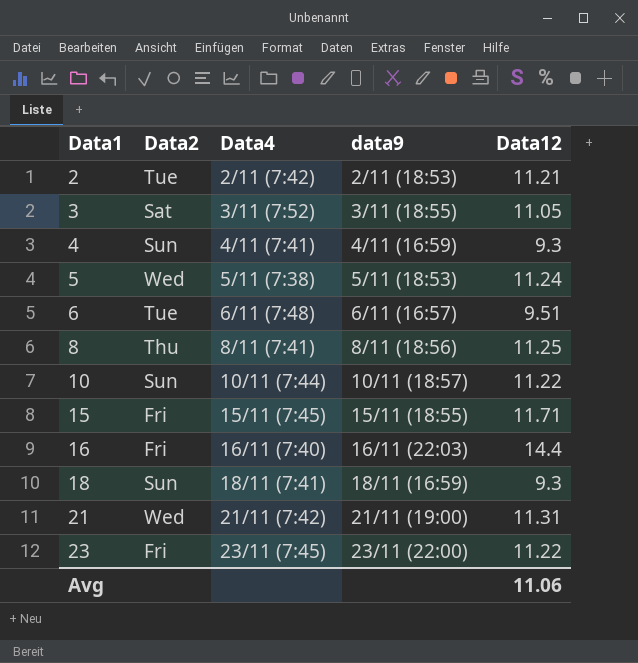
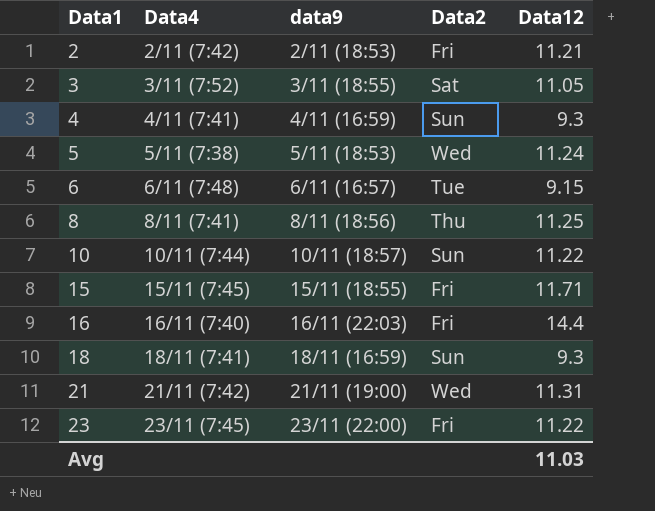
column Data2 | position: 2 -> 4
2 | Data2: Tue -> Fri
6 | Data12: 9.51 -> 9.15
Avg | Data12: 11.06 -> 11.03

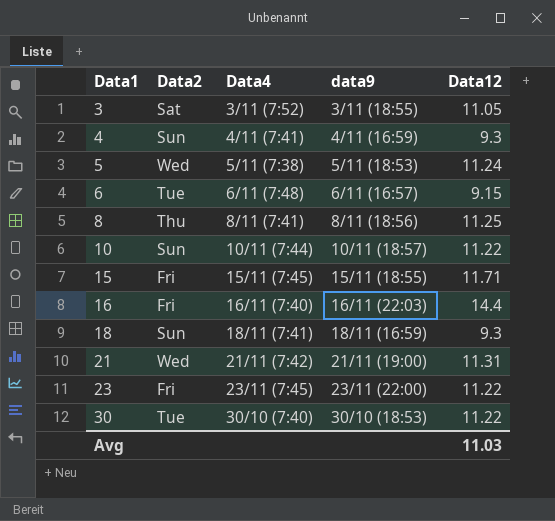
column Data2 | position: 4 -> 2
row 2: 2/11 (7:42) | 2/11 (18:53) | Fri | 11.21 -> none
row 30: none -> Tue | 30/10 (7:40) | 30/10 (18:53) | 11.22

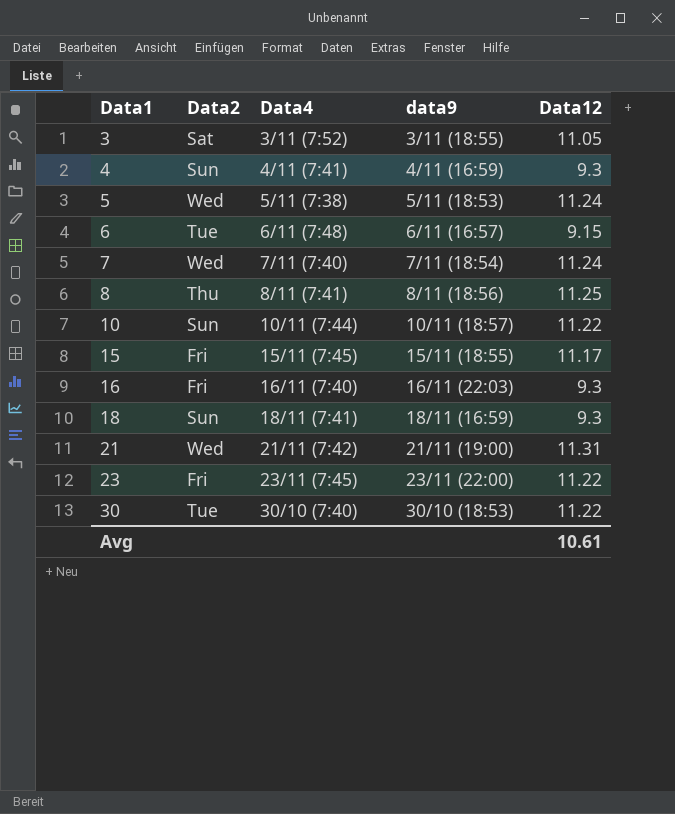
row 7: none -> Wed | 7/11 (7:40) | 7/11 (18:54) | 11.24
15 | Data12: 11.71 -> 11.17
16 | Data12: 14.4 -> 9.3
Avg | Data12: 11.03 -> 10.61

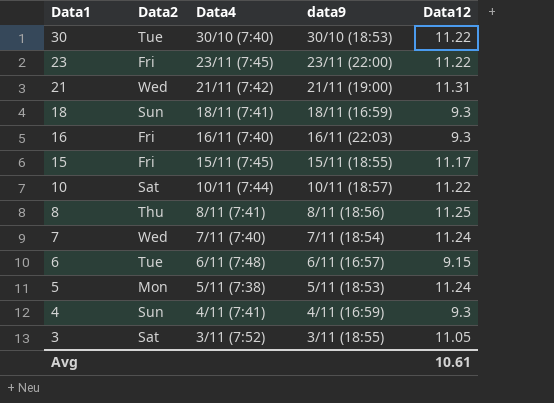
row order: Data1 ascending -> Data1 descending
10 | Data2: Sun -> Sat
5 | Data2: Wed -> Mon

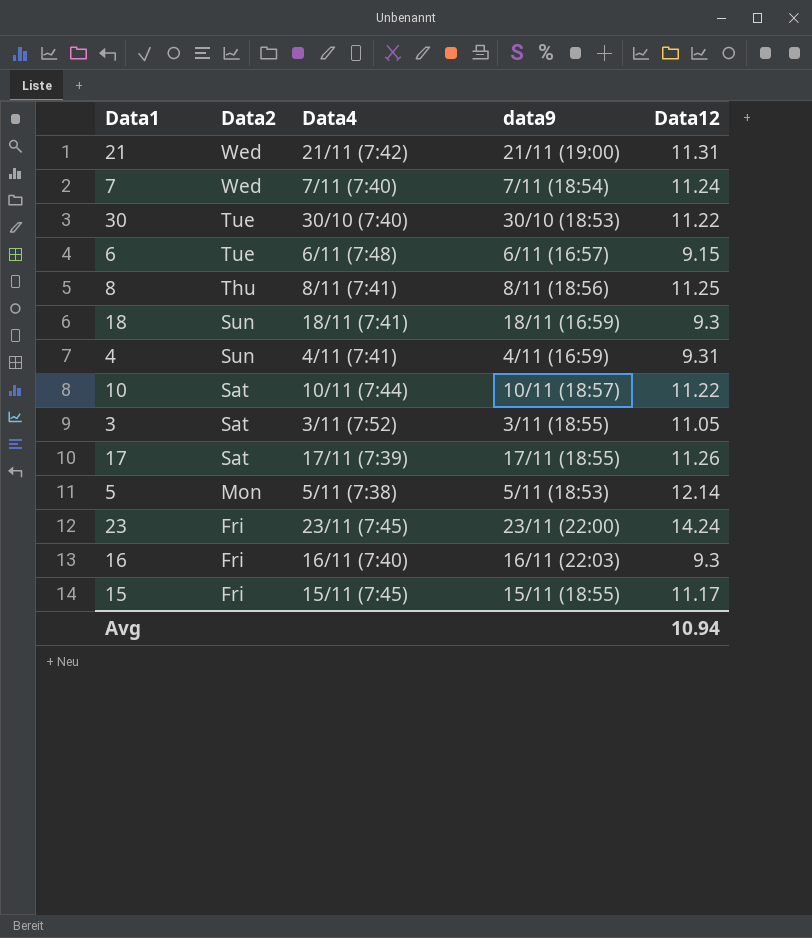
row order: Data1 descending -> Data2 descending
4 | Data12: 9.3 -> 9.31
row 17: none -> Sat | 17/11 (7:39) | 17/11 (18:55) | 11.26
5 | Data12: 11.24 -> 12.14
23 | Data12: 11.22 -> 14.24
Avg | Data12: 10.61 -> 10.94

